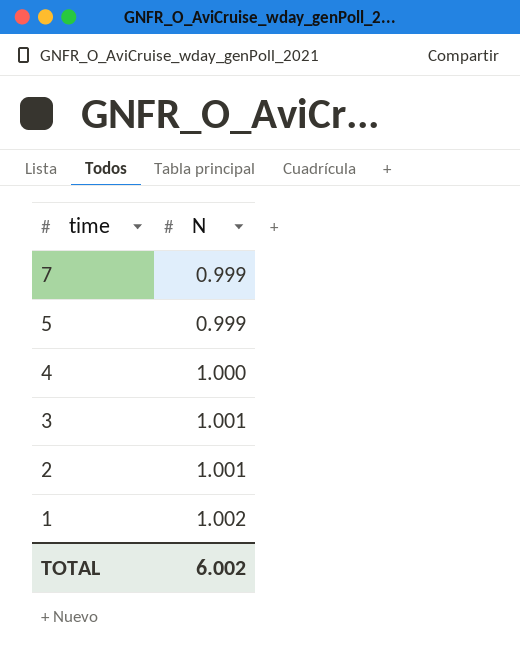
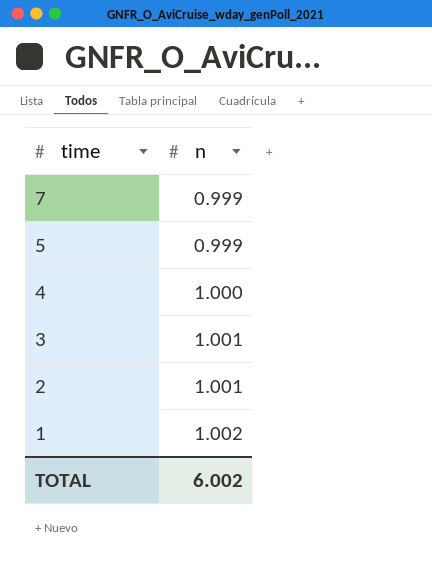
column name: N -> n

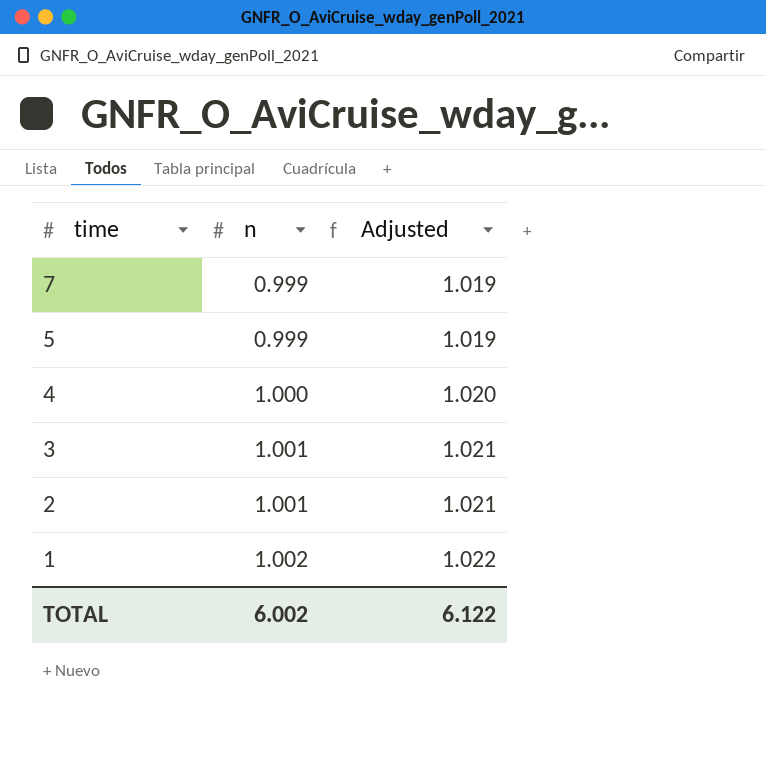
column Adjusted | formula: none -> [n] * 1.02

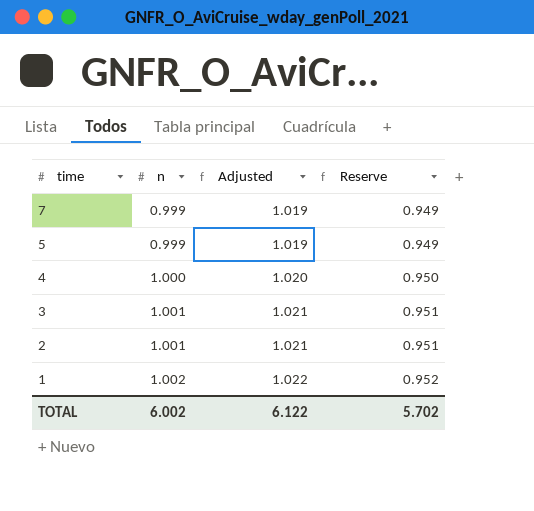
column Reserve | formula: none -> [n] * 0.95

